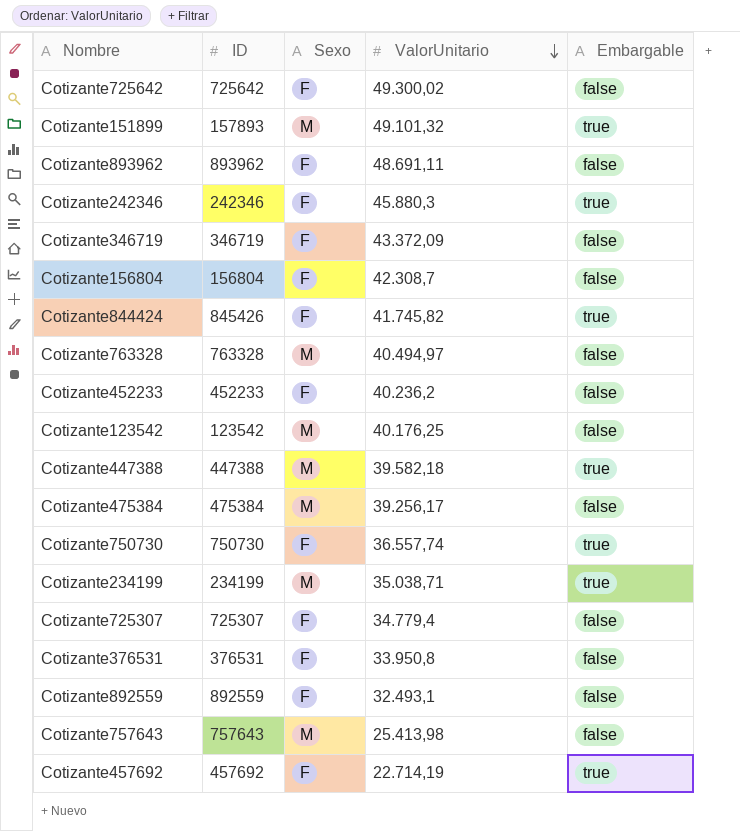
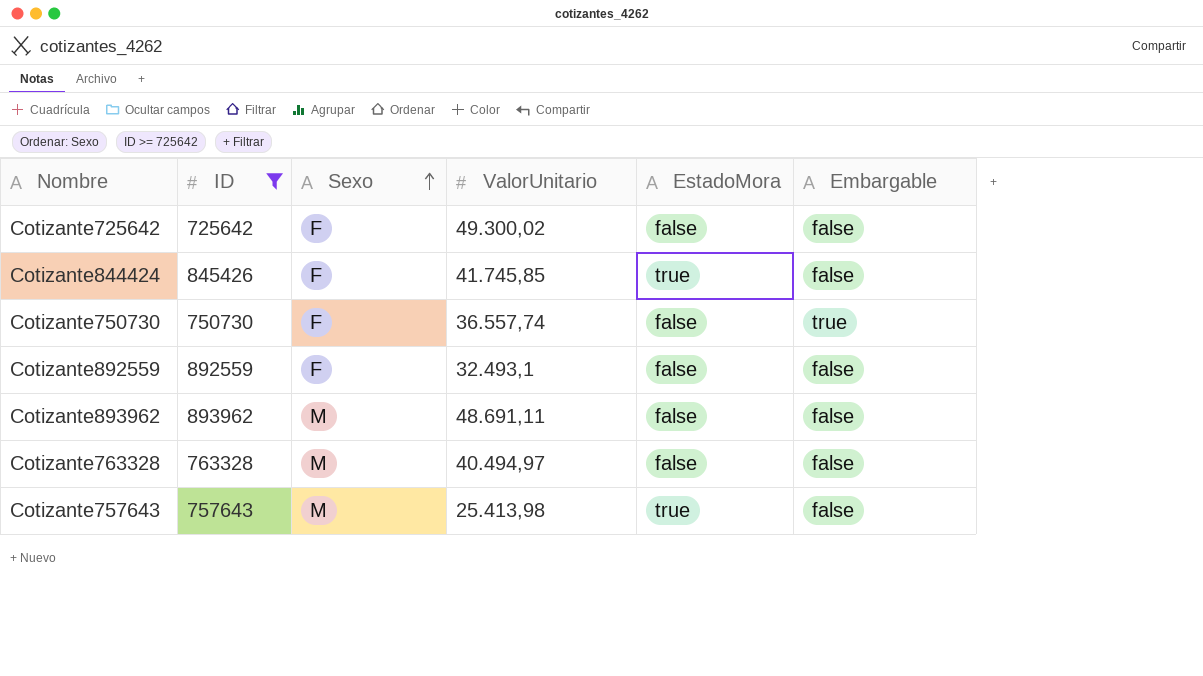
filter: none -> ID >= 725642
row order: ValorUnitario descending -> Sexo ascending
column EstadoMora | position: none -> 5
Cotizante844424 | ValorUnitario: 41.745,82 -> 41.745,85
Cotizante844424 | Embargable: true -> false
Cotizante893962 | Sexo: F -> M

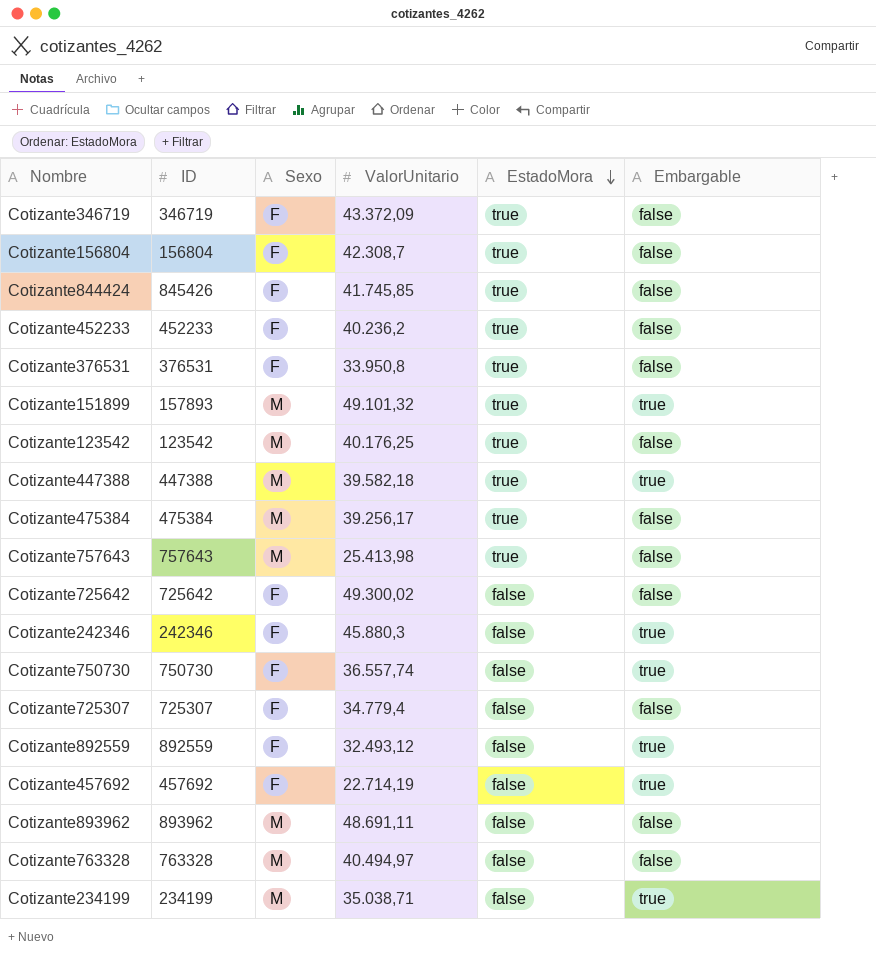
filter: ID >= 725642 -> none
row order: Sexo ascending -> EstadoMora descending
Cotizante892559 | ValorUnitario: 32.493,1 -> 32.493,12
Cotizante892559 | Embargable: false -> true

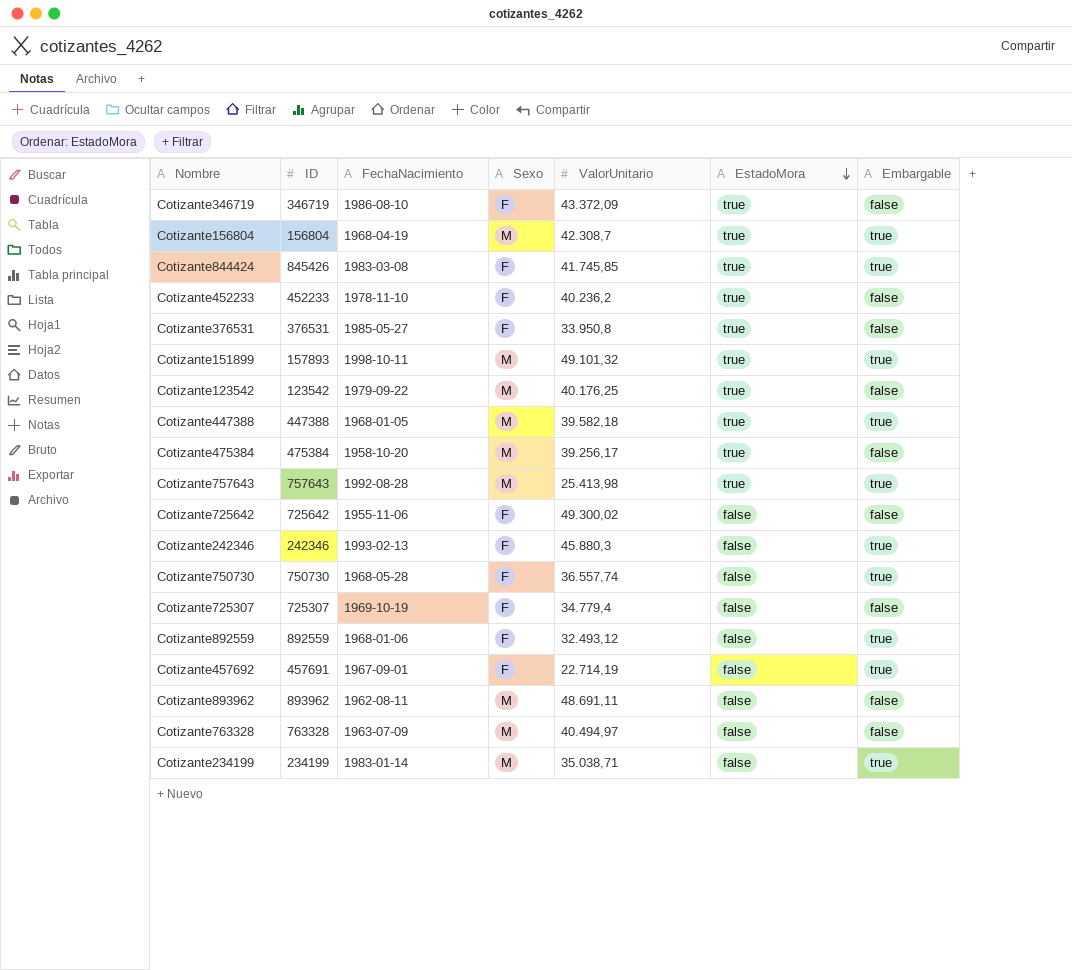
column FechaNacimiento | position: none -> 3
Cotizante156804 | Sexo: F -> M
Cotizante156804 | Embargable: false -> true
Cotizante844424 | Embargable: false -> true
Cotizante757643 | Embargable: false -> true
Cotizante457692 | ID: 457692 -> 457691

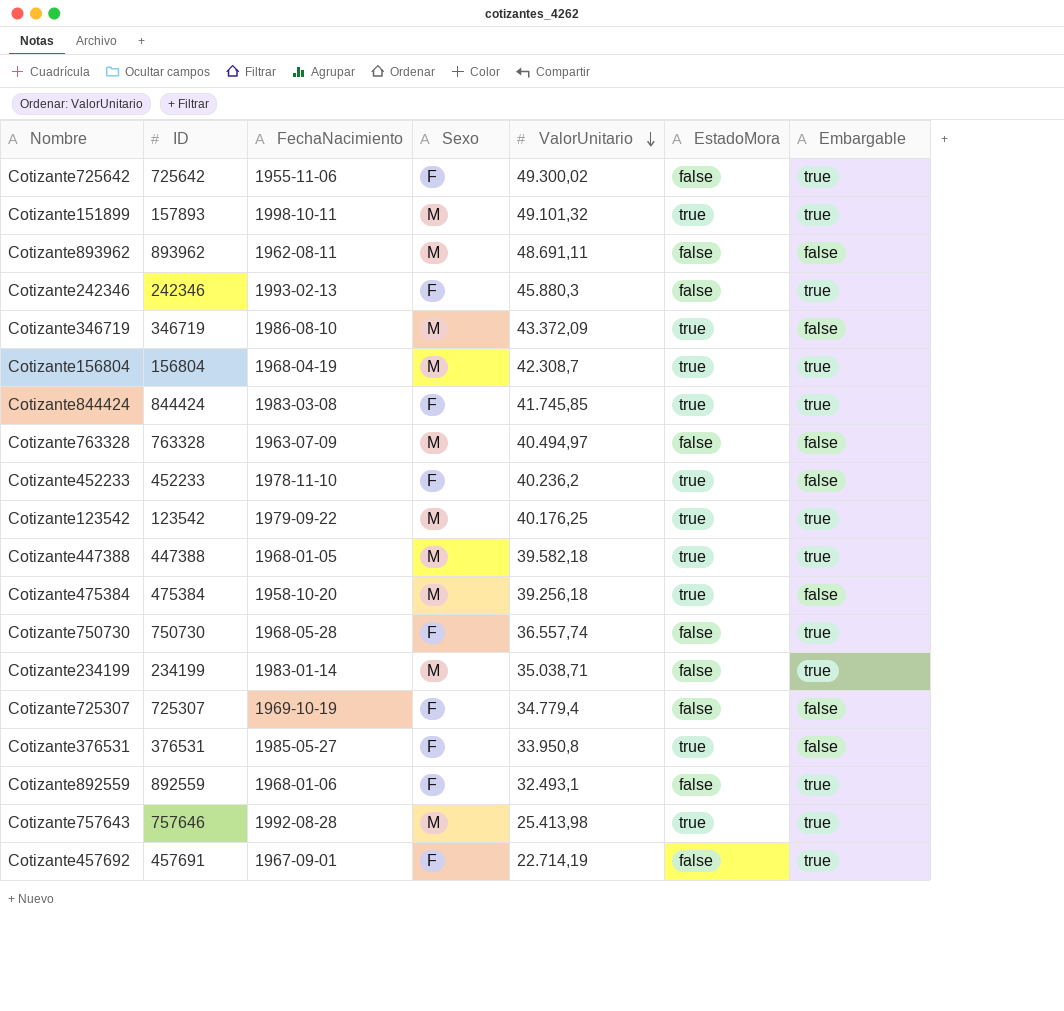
row order: EstadoMora descending -> ValorUnitario descending
Cotizante725642 | Embargable: false -> true
Cotizante346719 | Sexo: F -> M
Cotizante844424 | ID: 845426 -> 844424
Cotizante123542 | Embargable: false -> true
Cotizante475384 | ValorUnitario: 39.256,17 -> 39.256,18
Cotizante892559 | ValorUnitario: 32.493,12 -> 32.493,1
Cotizante757643 | ID: 757643 -> 757646

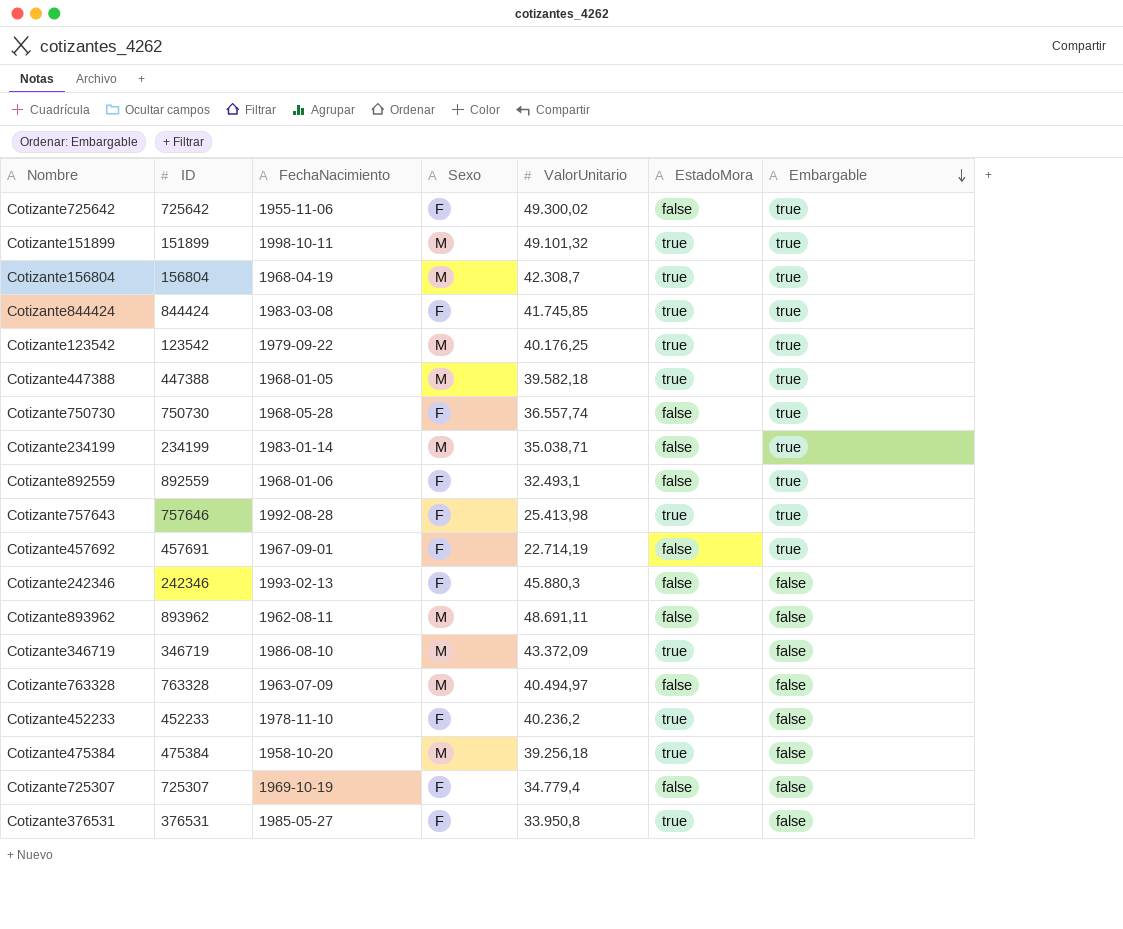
row order: ValorUnitario descending -> Embargable descending
Cotizante151899 | ID: 157893 -> 151899
Cotizante757643 | Sexo: M -> F
Cotizante242346 | Embargable: true -> false

